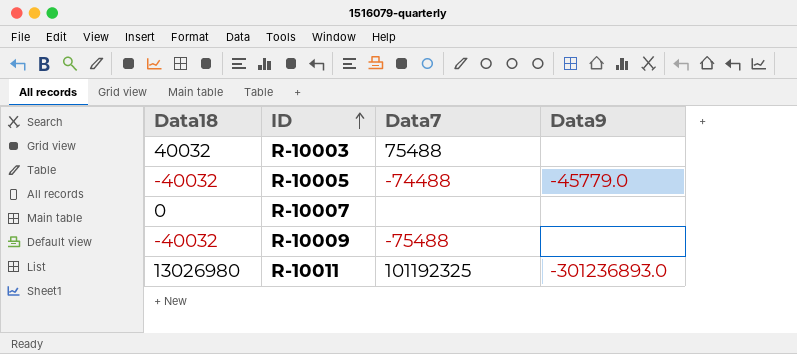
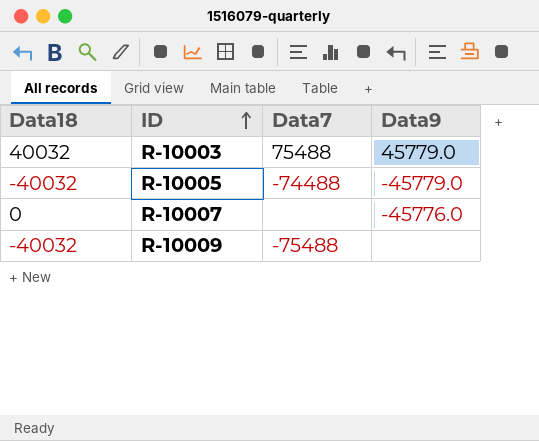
row R-10011: 13026980 | 101192325 | -301236893.0 -> none
R-10003 | Data9: none -> 45779.0
R-10007 | Data9: none -> -45776.0

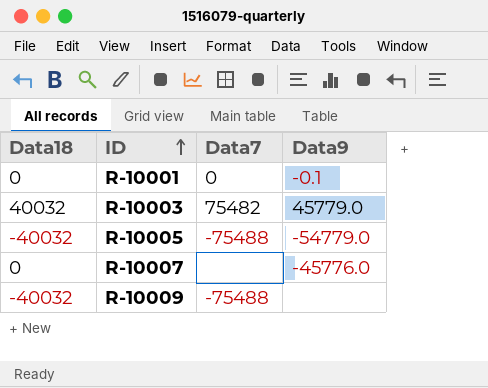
row R-10001: none -> 0 | 0 | -0.1
R-10003 | Data7: 75488 -> 75482
R-10005 | Data7: -74488 -> -75488
R-10005 | Data9: -45779.0 -> -54779.0

